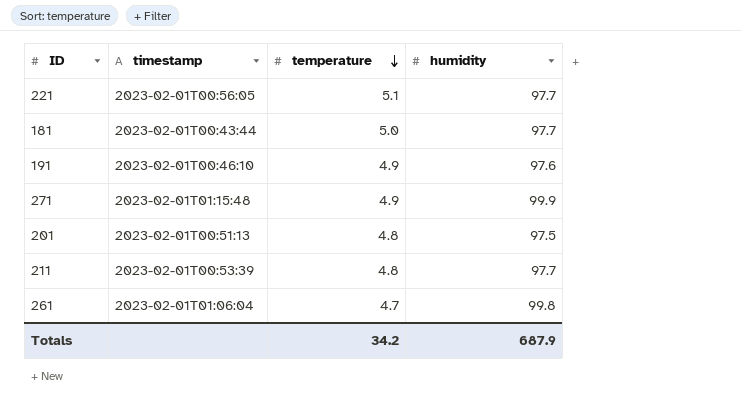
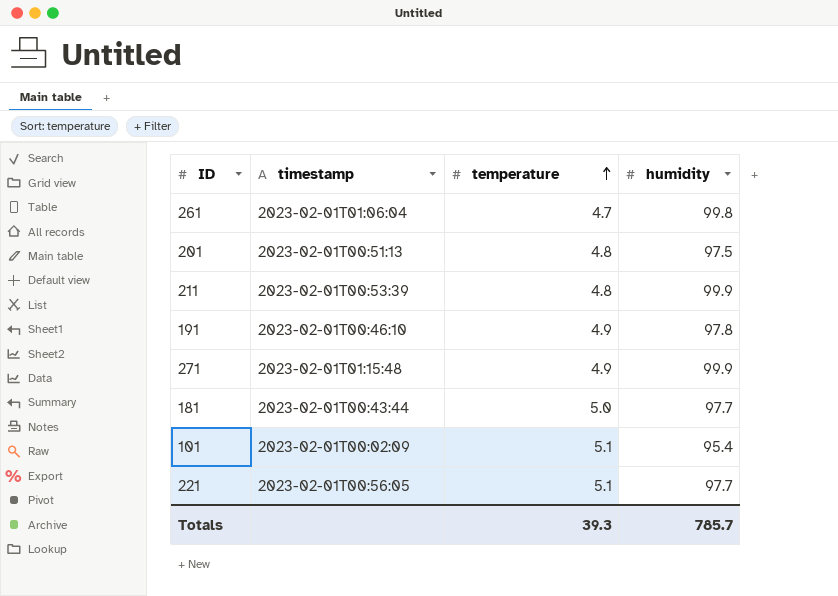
row order: temperature descending -> temperature ascending
211 | humidity: 97.7 -> 99.9
191 | humidity: 97.6 -> 97.8
row 101: none -> 2023-02-01T00:02:09 | 5.1 | 95.4
Totals | temperature: 34.2 -> 39.3
Totals | humidity: 687.9 -> 785.7

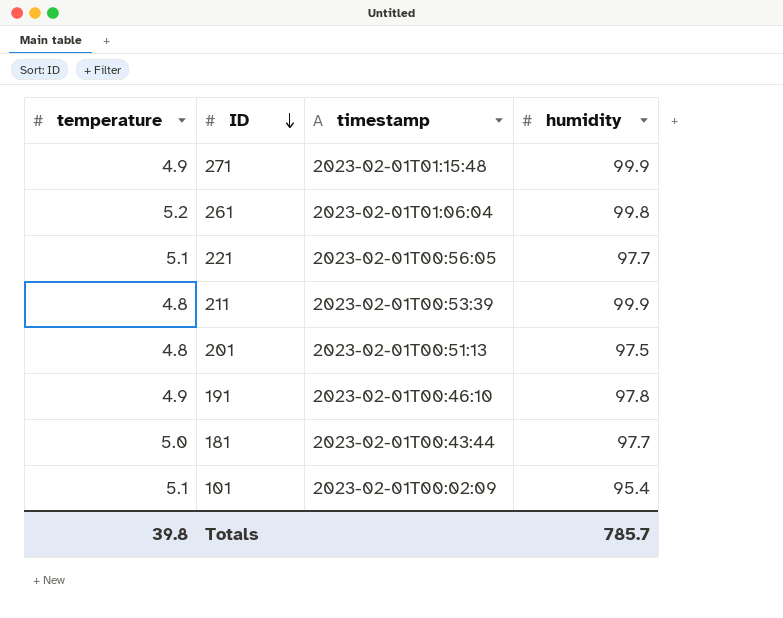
row order: temperature ascending -> ID descending
column temperature | position: 3 -> 1
261 | temperature: 4.7 -> 5.2
Totals | temperature: 39.3 -> 39.8

